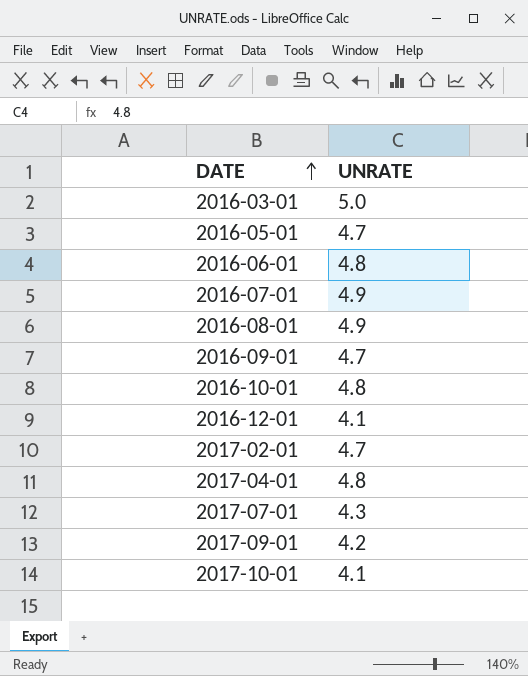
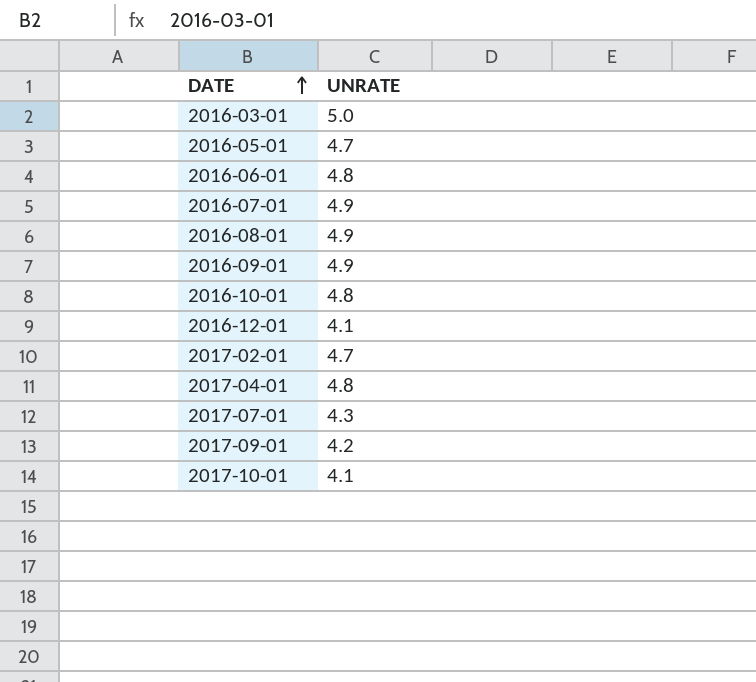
2016-09-01 | UNRATE: 4.7 -> 4.9

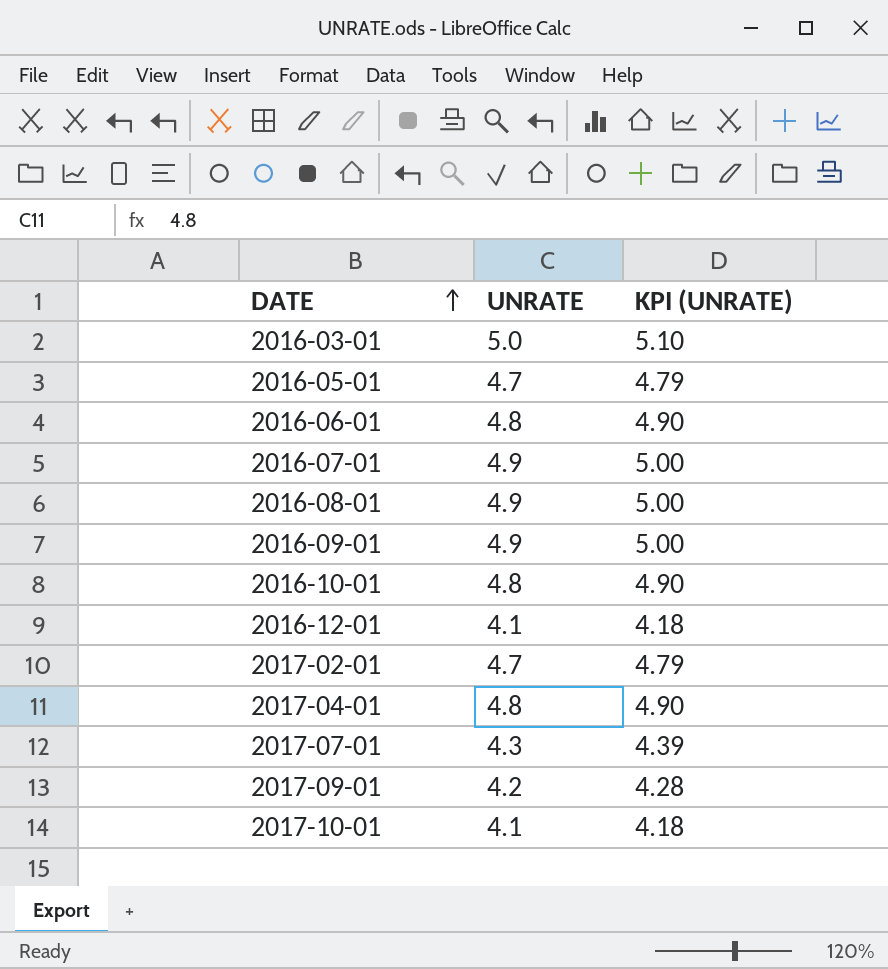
column KPI (UNRATE) | formula: none -> [UNRATE] * 1.02

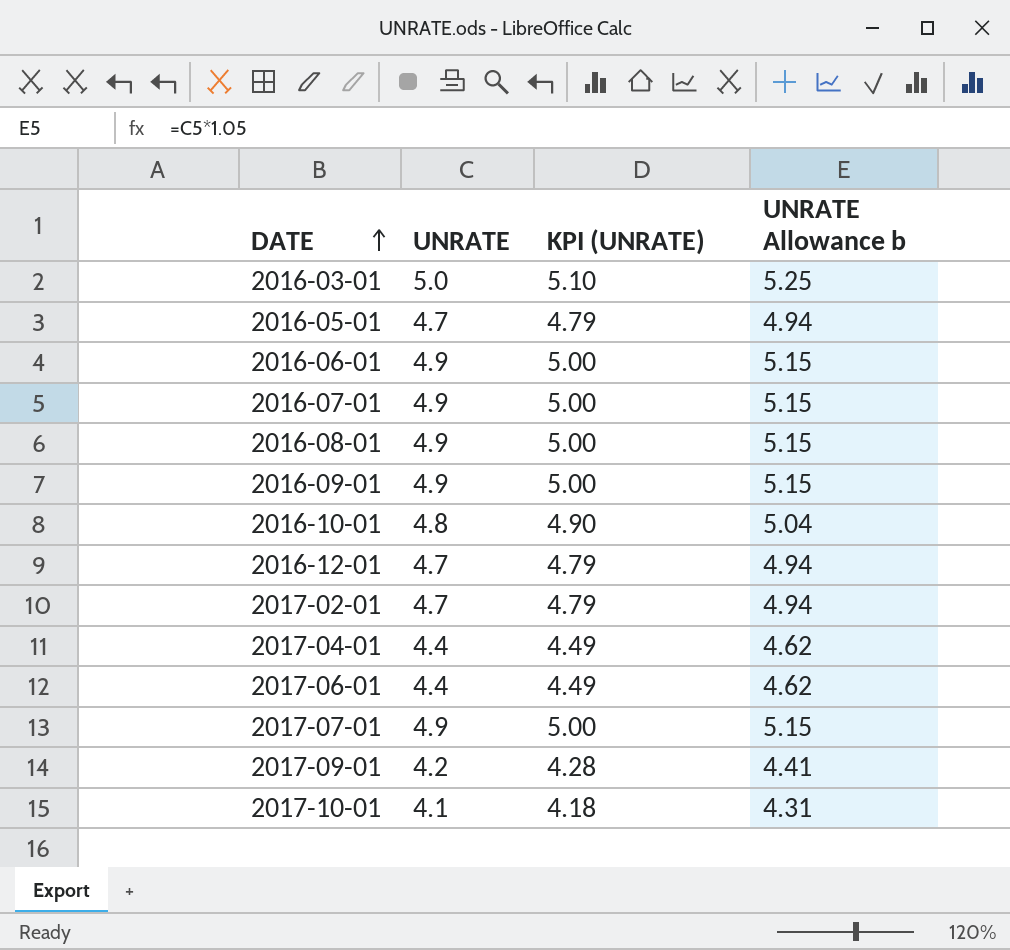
column UNRATE Allowance b | formula: none -> [UNRATE] * 1.05
2016-06-01 | UNRATE: 4.8 -> 4.9
2016-06-01 | KPI (UNRATE): 4.90 -> 5.00
2016-12-01 | UNRATE: 4.1 -> 4.7
2016-12-01 | KPI (UNRATE): 4.18 -> 4.79
2017-04-01 | UNRATE: 4.8 -> 4.4
2017-04-01 | KPI (UNRATE): 4.90 -> 4.49
row 2017-06-01: none -> 4.4 | 4.49 | 4.62
2017-07-01 | UNRATE: 4.3 -> 4.9
2017-07-01 | KPI (UNRATE): 4.39 -> 5.00

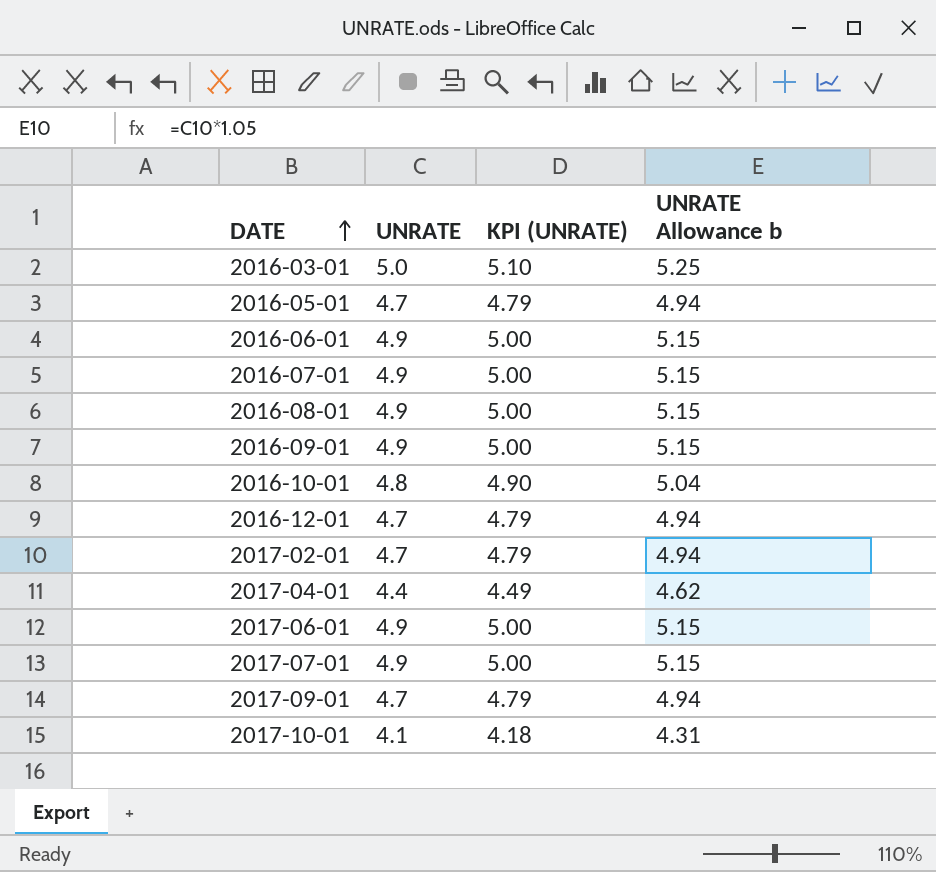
2017-06-01 | UNRATE: 4.4 -> 4.9
2017-06-01 | KPI (UNRATE): 4.49 -> 5.00
2017-06-01 | UNRATE Allowance b: 4.62 -> 5.15
2017-09-01 | UNRATE: 4.2 -> 4.7
2017-09-01 | KPI (UNRATE): 4.28 -> 4.79
2017-09-01 | UNRATE Allowance b: 4.41 -> 4.94

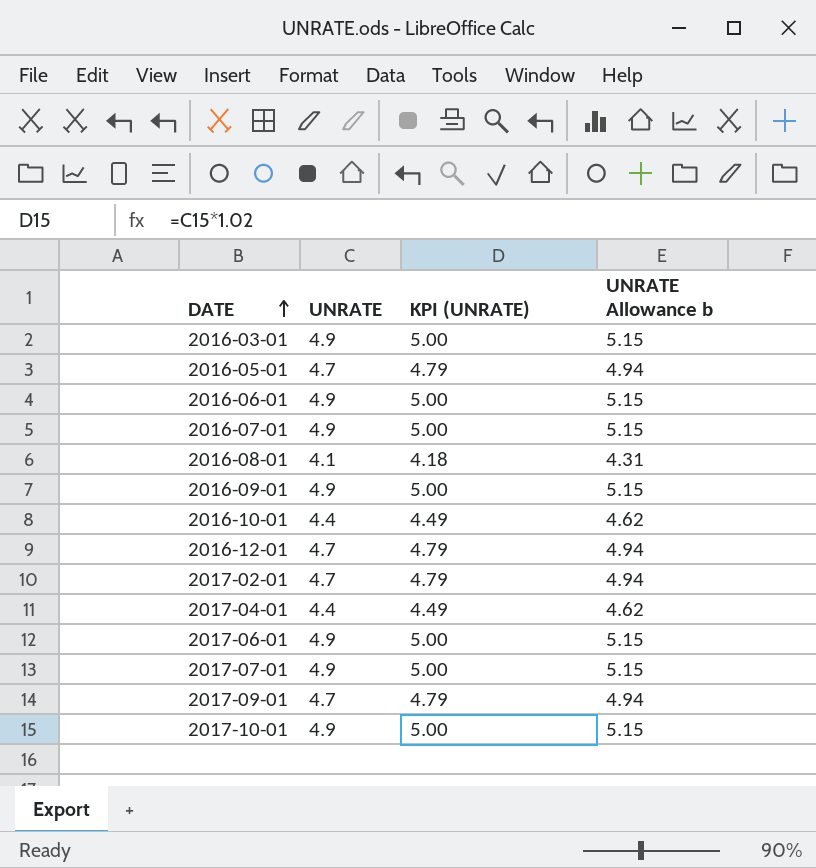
2016-03-01 | UNRATE: 5.0 -> 4.9
2016-03-01 | KPI (UNRATE): 5.10 -> 5.00
2016-03-01 | UNRATE Allowance b: 5.25 -> 5.15
2016-08-01 | UNRATE: 4.9 -> 4.1
2016-08-01 | KPI (UNRATE): 5.00 -> 4.18
2016-08-01 | UNRATE Allowance b: 5.15 -> 4.31
2016-10-01 | UNRATE: 4.8 -> 4.4
2016-10-01 | KPI (UNRATE): 4.90 -> 4.49
2016-10-01 | UNRATE Allowance b: 5.04 -> 4.62
2017-10-01 | UNRATE: 4.1 -> 4.9
2017-10-01 | KPI (UNRATE): 4.18 -> 5.00
2017-10-01 | UNRATE Allowance b: 4.31 -> 5.15

